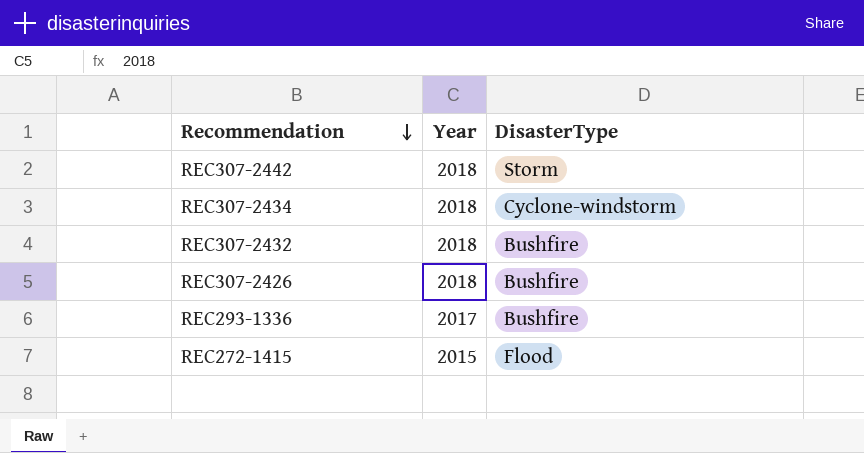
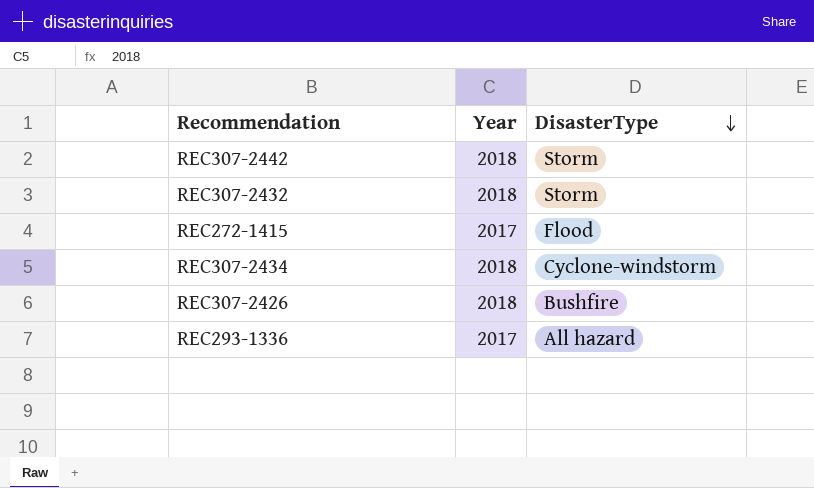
row order: Recommendation descending -> DisasterType descending
REC307-2432 | DisasterType: Bushfire -> Storm
REC272-1415 | Year: 2015 -> 2017
REC293-1336 | DisasterType: Bushfire -> All hazard

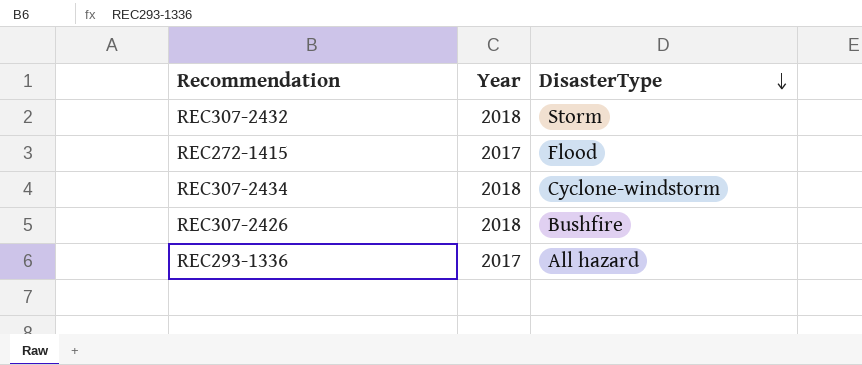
row REC307-2442: 2018 | Storm -> none

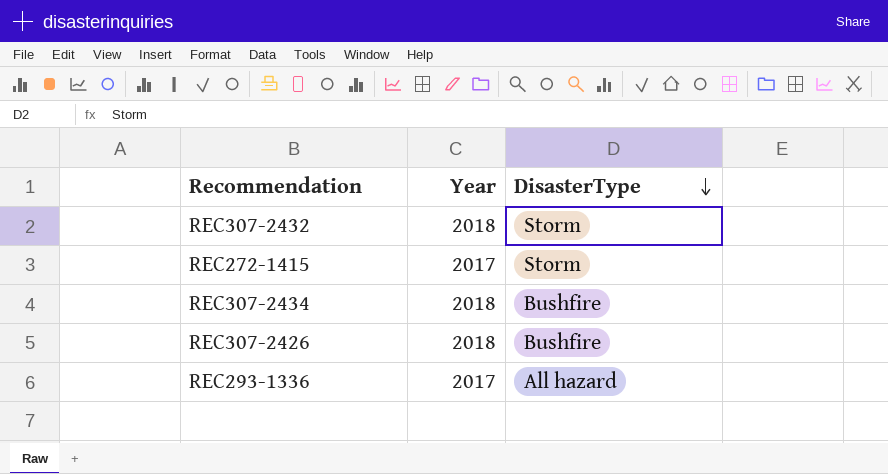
REC272-1415 | DisasterType: Flood -> Storm
REC307-2434 | DisasterType: Cyclone-windstorm -> Bushfire

